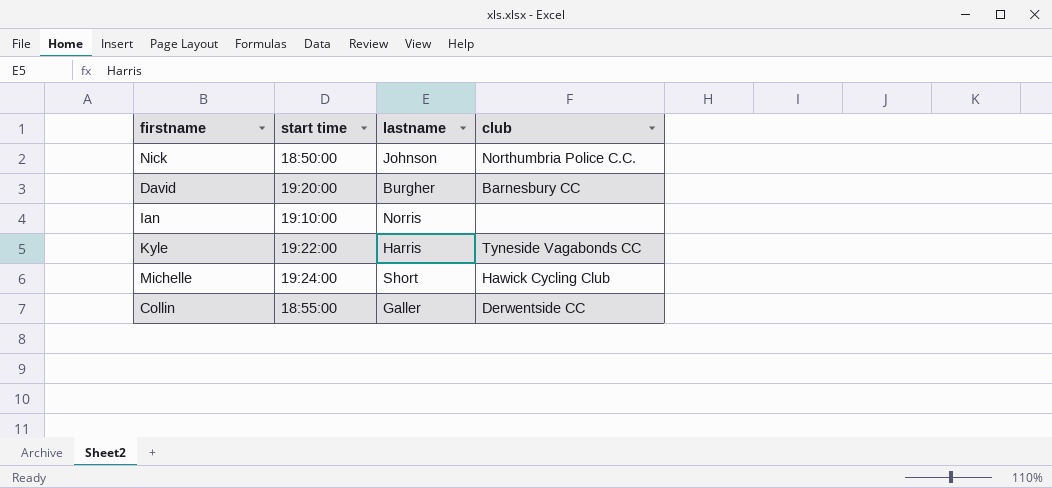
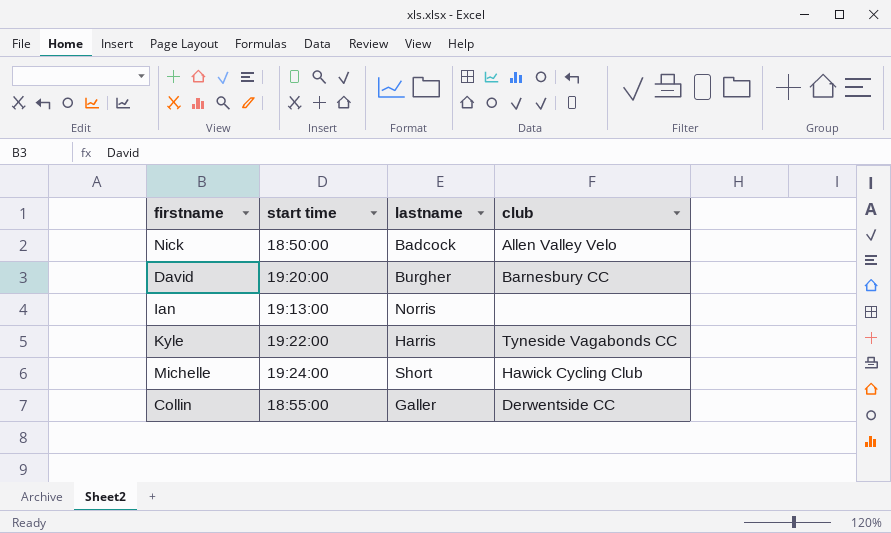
Nick | lastname: Johnson -> Badcock
Nick | club: Northumbria Police C.C. -> Allen Valley Velo
Ian | start time: 19:10:00 -> 19:13:00

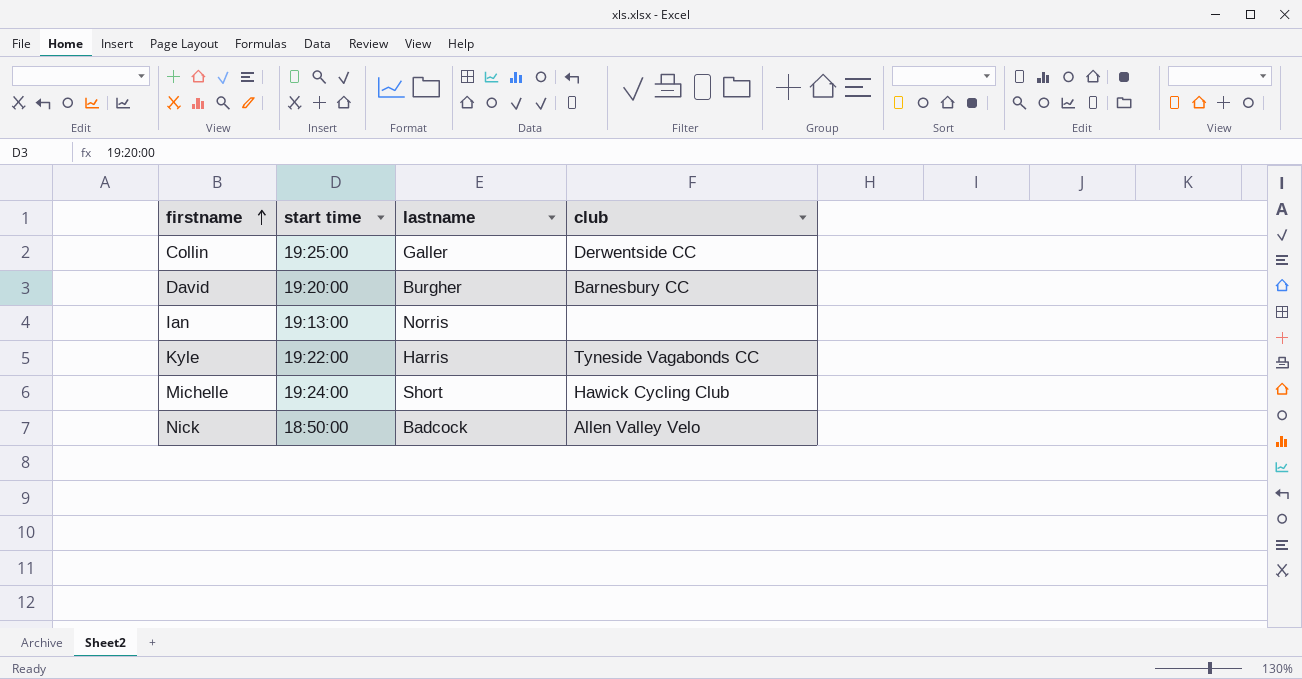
row order: none -> firstname ascending
Collin | start time: 18:55:00 -> 19:25:00

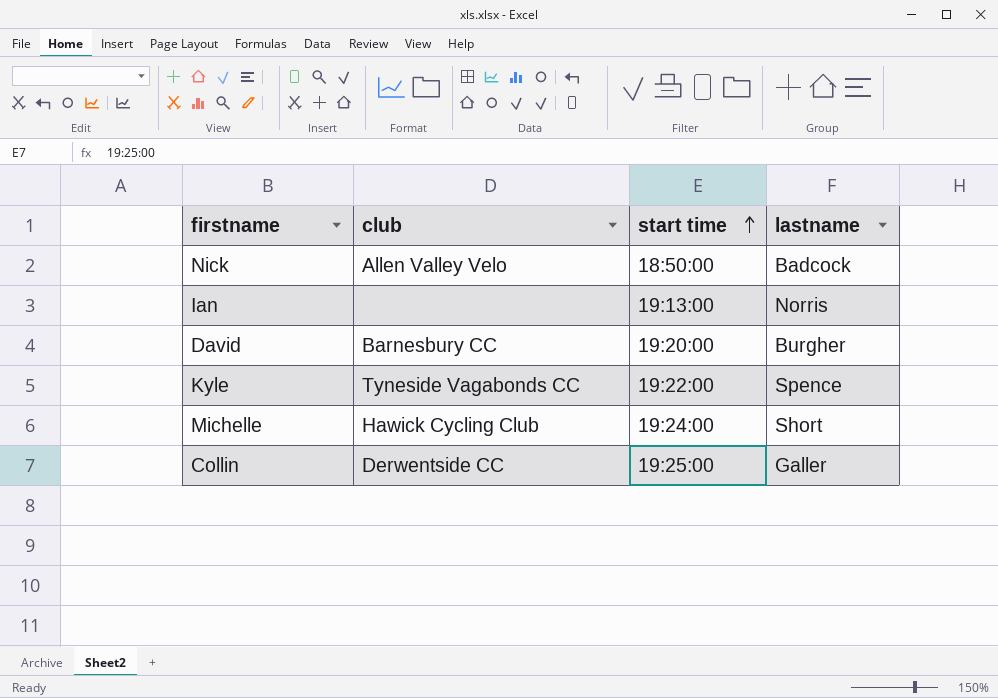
row order: firstname ascending -> start time ascending
column club | position: 4 -> 2
Kyle | lastname: Harris -> Spence

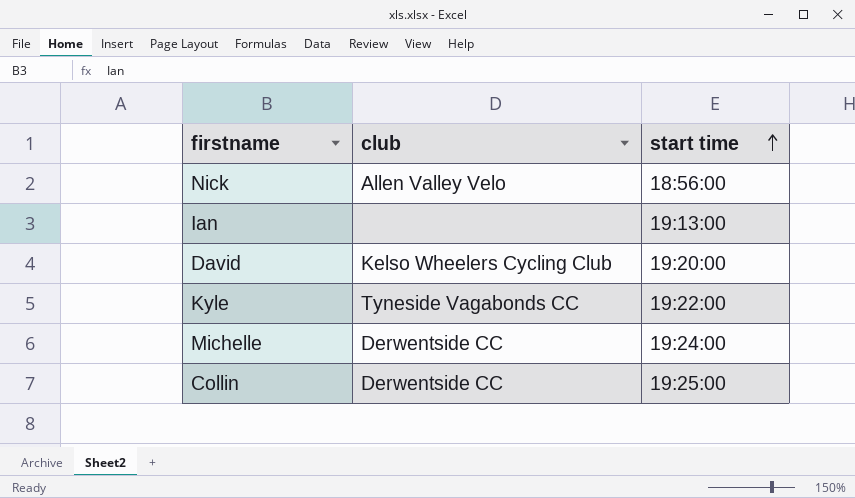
column lastname | position: 4 -> none
Nick | start time: 18:50:00 -> 18:56:00
David | club: Barnesbury CC -> Kelso Wheelers Cycling Club
Michelle | club: Hawick Cycling Club -> Derwentside CC

